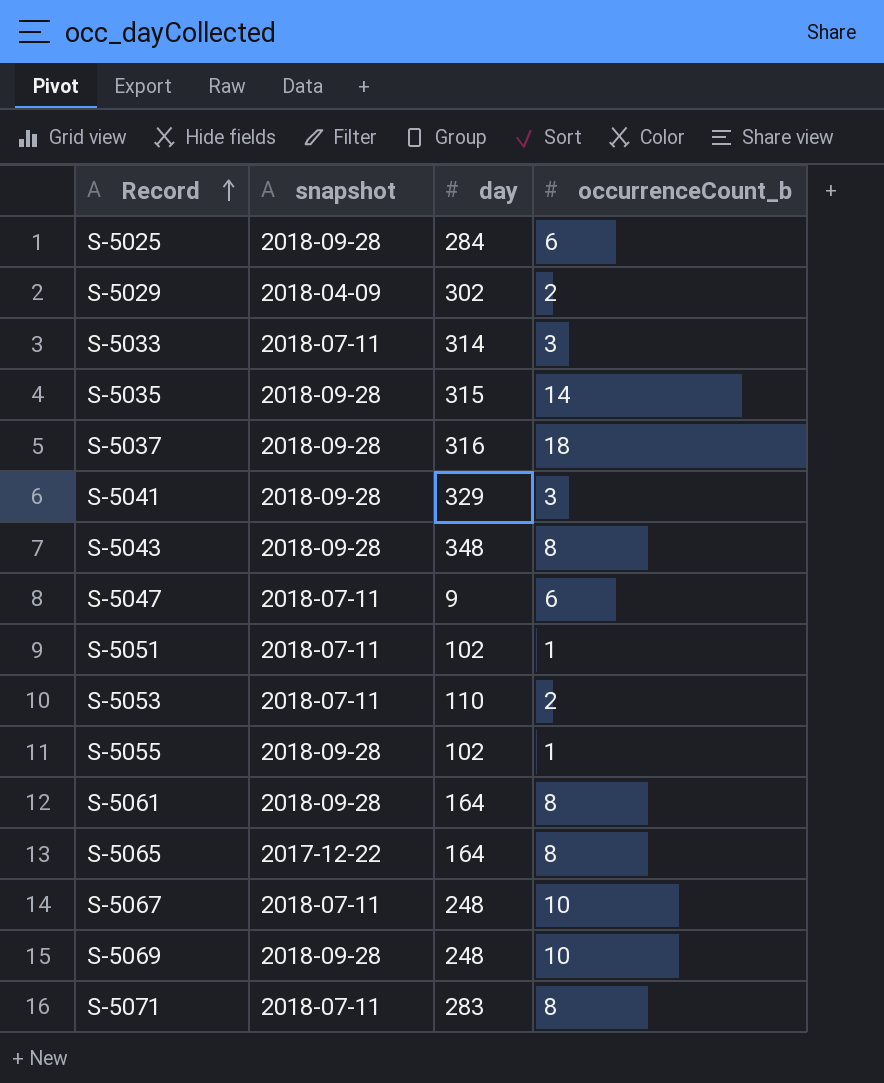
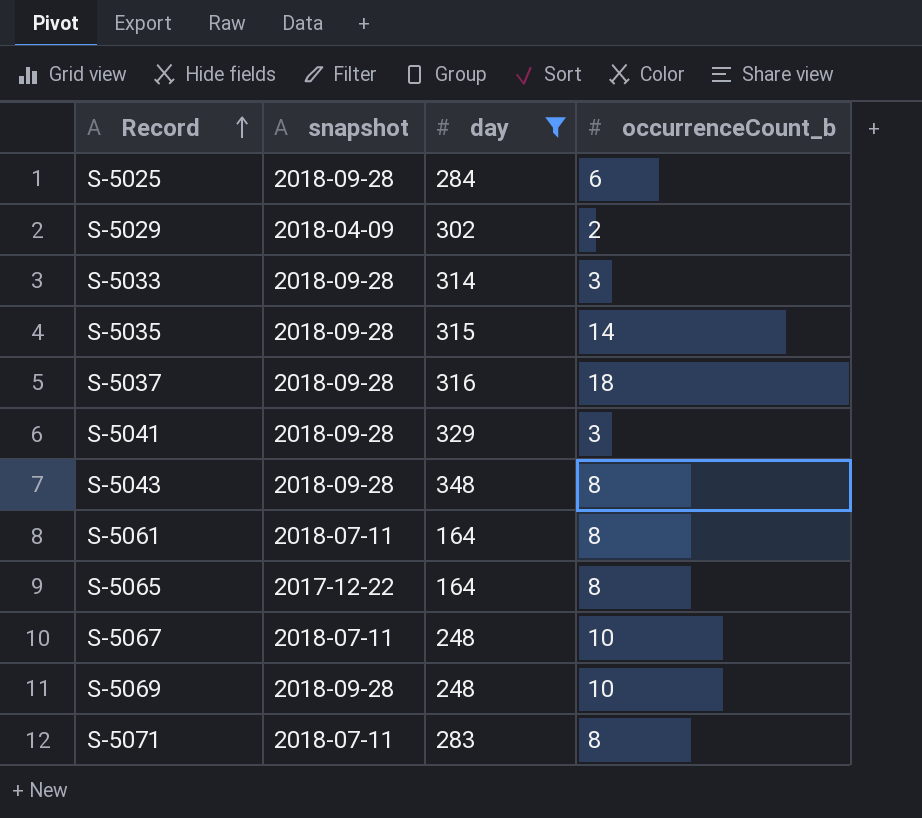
filter: none -> day >= 164
S-5033 | snapshot: 2018-07-11 -> 2018-09-28
S-5061 | snapshot: 2018-09-28 -> 2018-07-11

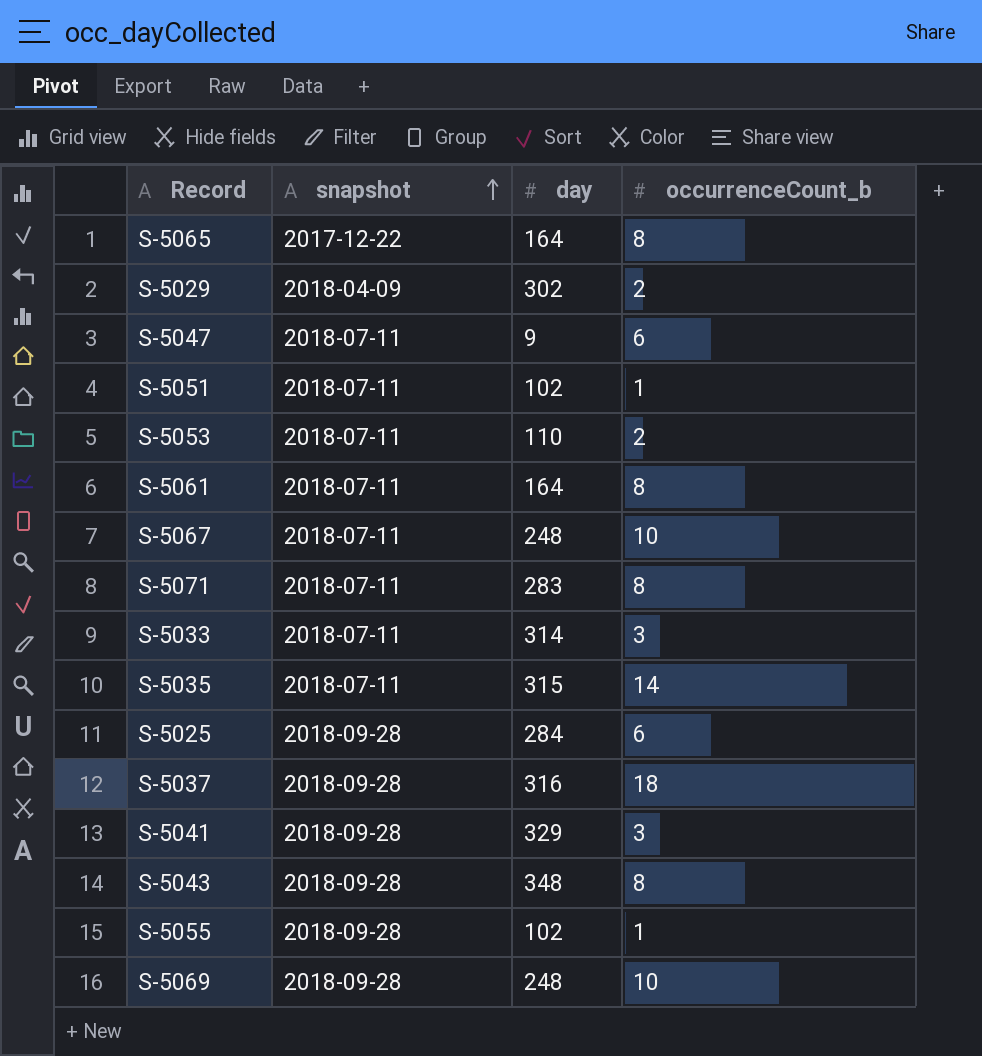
filter: day >= 164 -> none
row order: Record ascending -> snapshot ascending
S-5033 | snapshot: 2018-09-28 -> 2018-07-11
S-5035 | snapshot: 2018-09-28 -> 2018-07-11

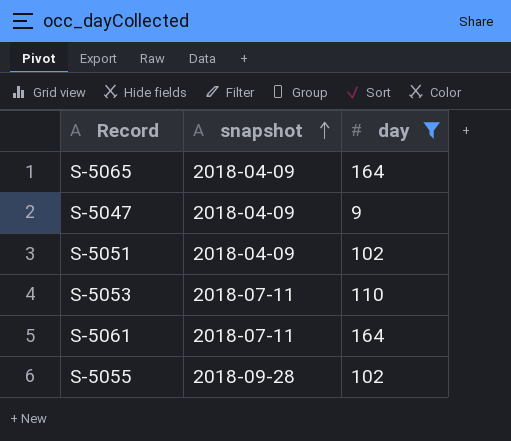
filter: none -> day <= 164
column occurrenceCount_b | position: 4 -> none
S-5065 | snapshot: 2017-12-22 -> 2018-04-09
S-5047 | snapshot: 2018-07-11 -> 2018-04-09
S-5051 | snapshot: 2018-07-11 -> 2018-04-09

